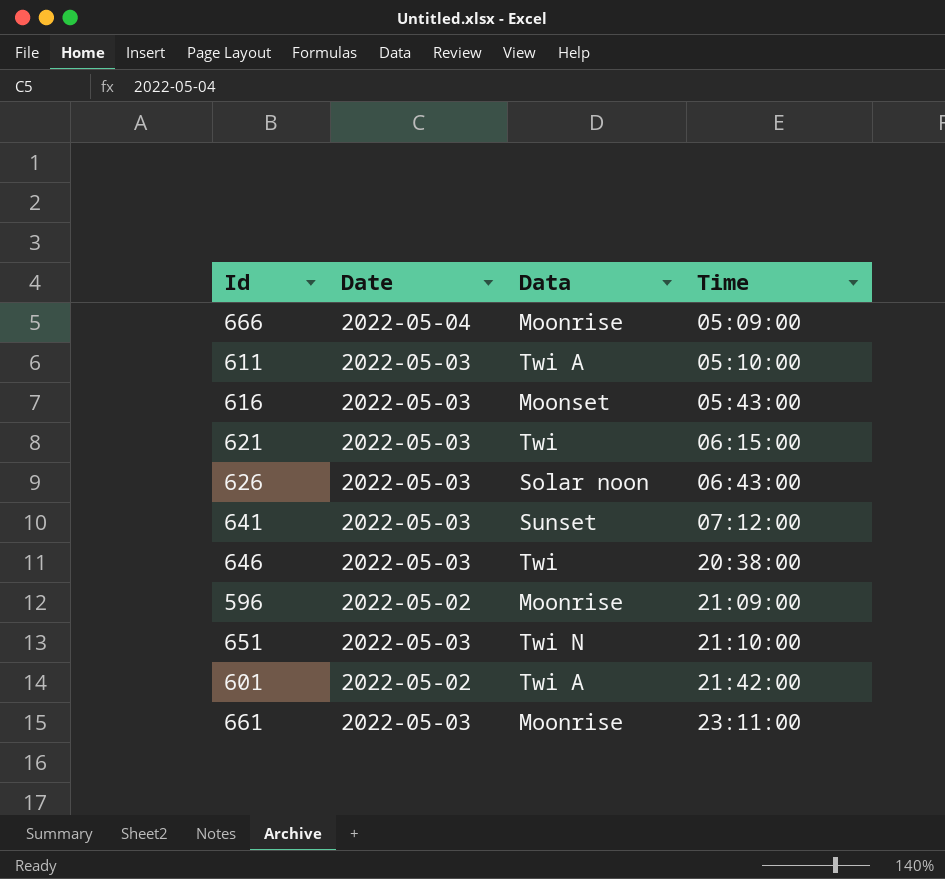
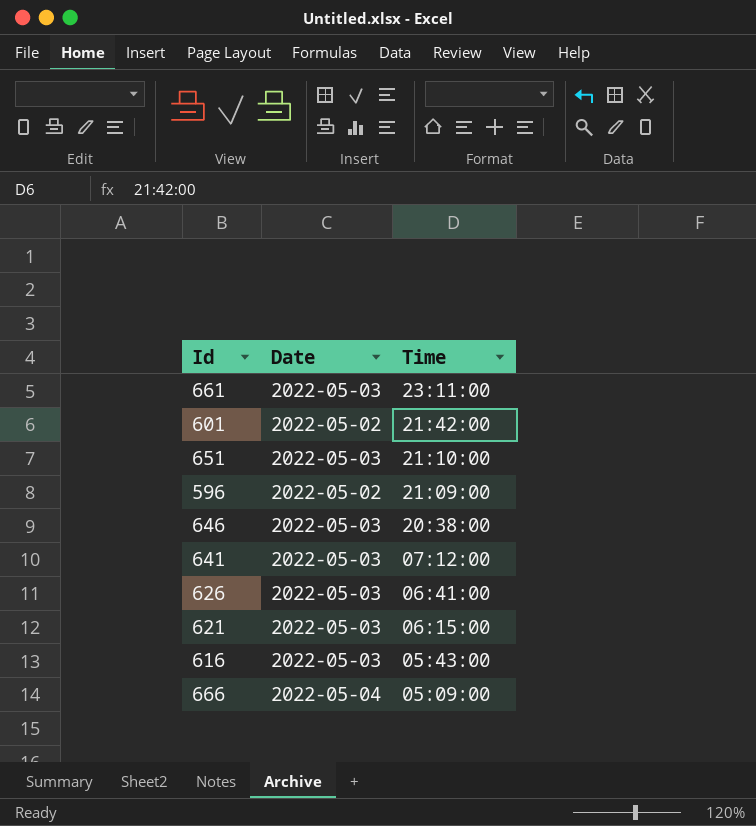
row order: Time ascending -> Time descending
column Data | position: 3 -> none
row 611: 2022-05-03 | Twi A | 05:10:00 -> none
626 | Time: 06:43:00 -> 06:41:00

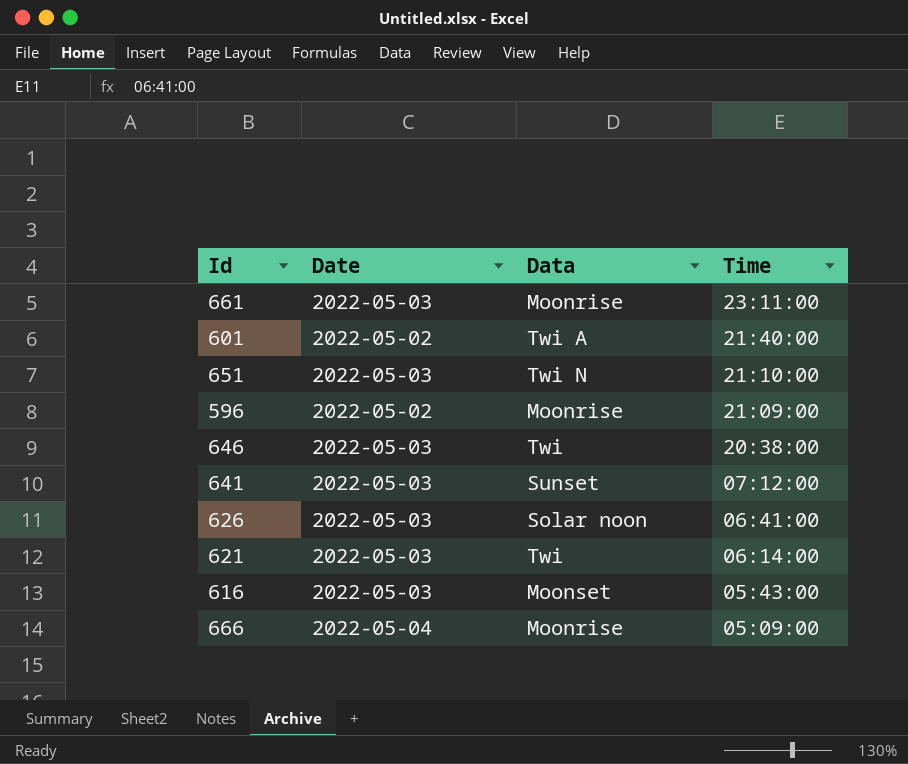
column Data | position: none -> 3
601 | Time: 21:42:00 -> 21:40:00
621 | Time: 06:15:00 -> 06:14:00

